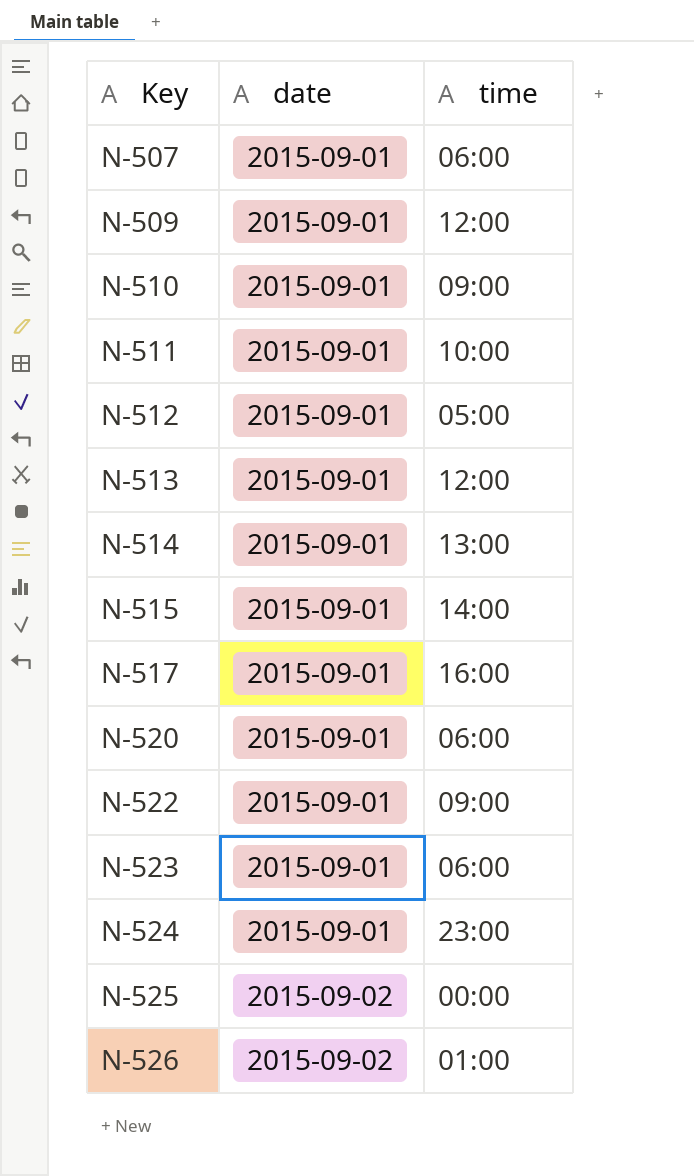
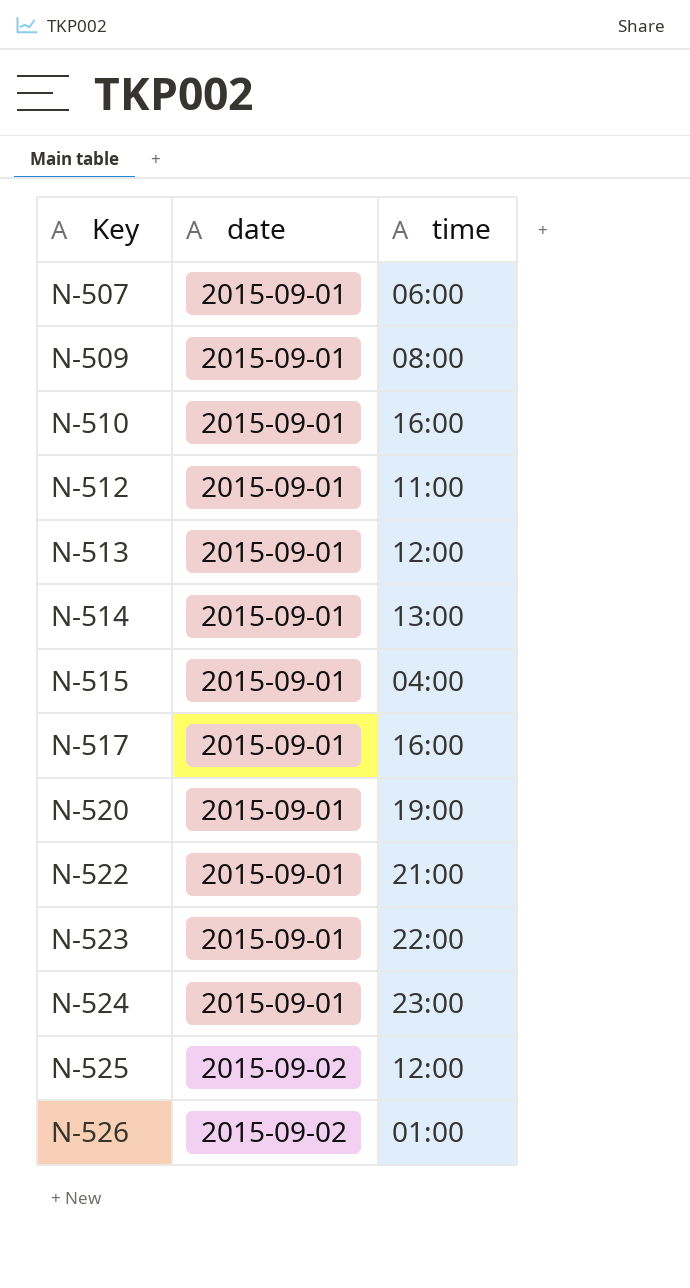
row N-511: 2015-09-01 | 10:00 -> none
N-509 | time: 12:00 -> 08:00
N-510 | time: 09:00 -> 16:00
N-512 | time: 05:00 -> 11:00
N-515 | time: 14:00 -> 04:00
N-520 | time: 06:00 -> 19:00
N-522 | time: 09:00 -> 21:00
N-523 | time: 06:00 -> 22:00
N-525 | time: 00:00 -> 12:00

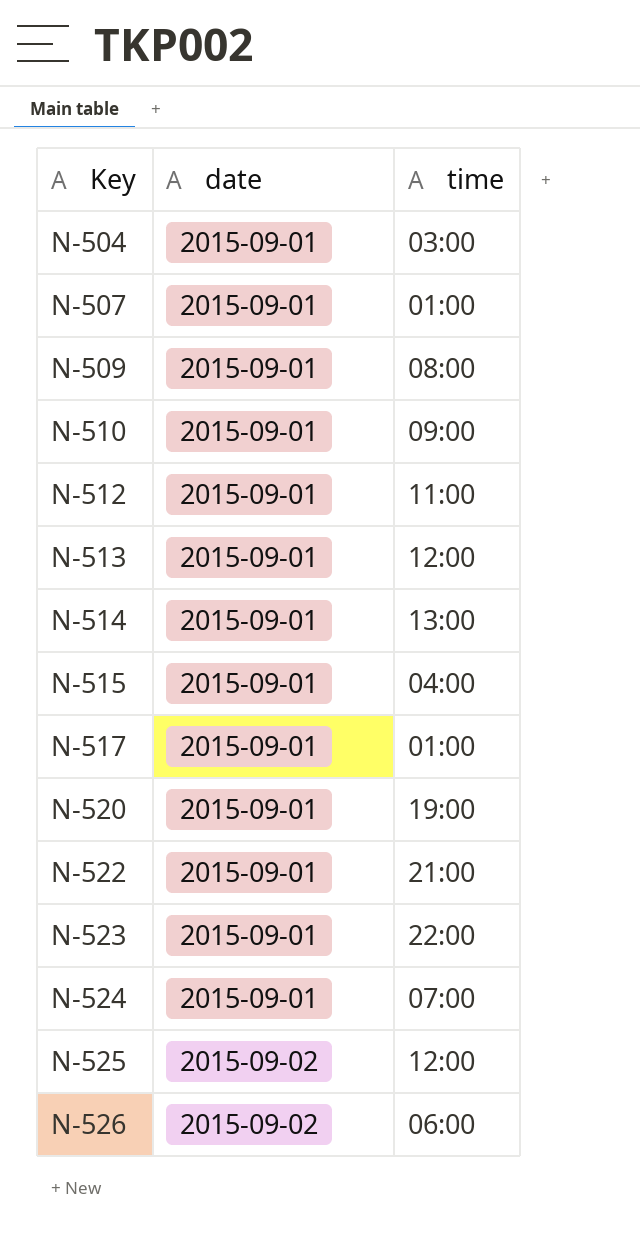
row N-504: none -> 2015-09-01 | 03:00
N-507 | time: 06:00 -> 01:00
N-510 | time: 16:00 -> 09:00
N-517 | time: 16:00 -> 01:00
N-524 | time: 23:00 -> 07:00
N-526 | time: 01:00 -> 06:00

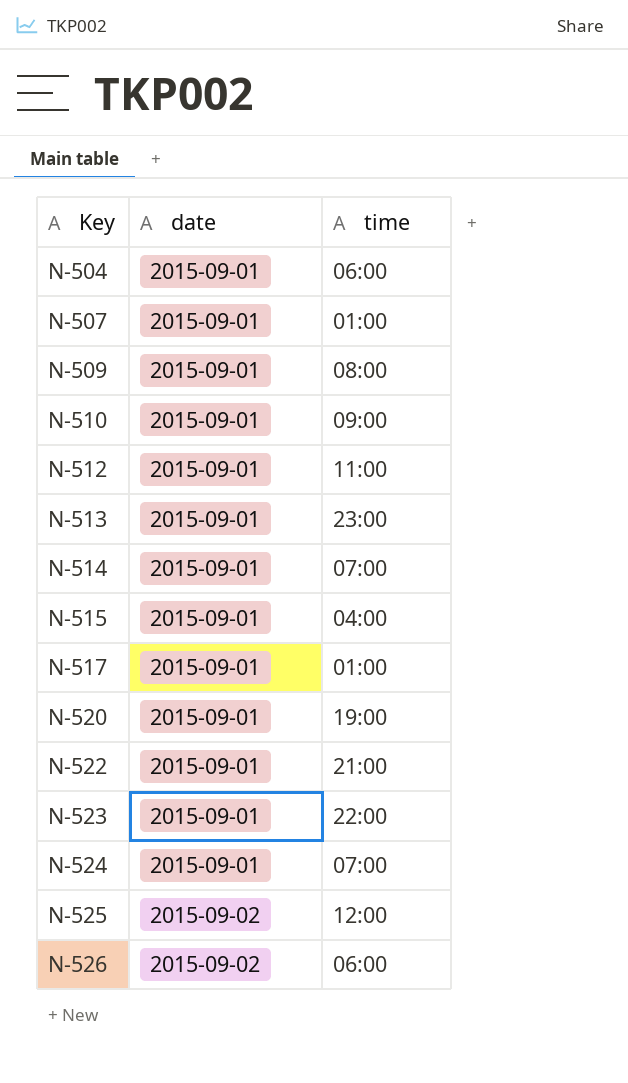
N-504 | time: 03:00 -> 06:00
N-513 | time: 12:00 -> 23:00
N-514 | time: 13:00 -> 07:00

